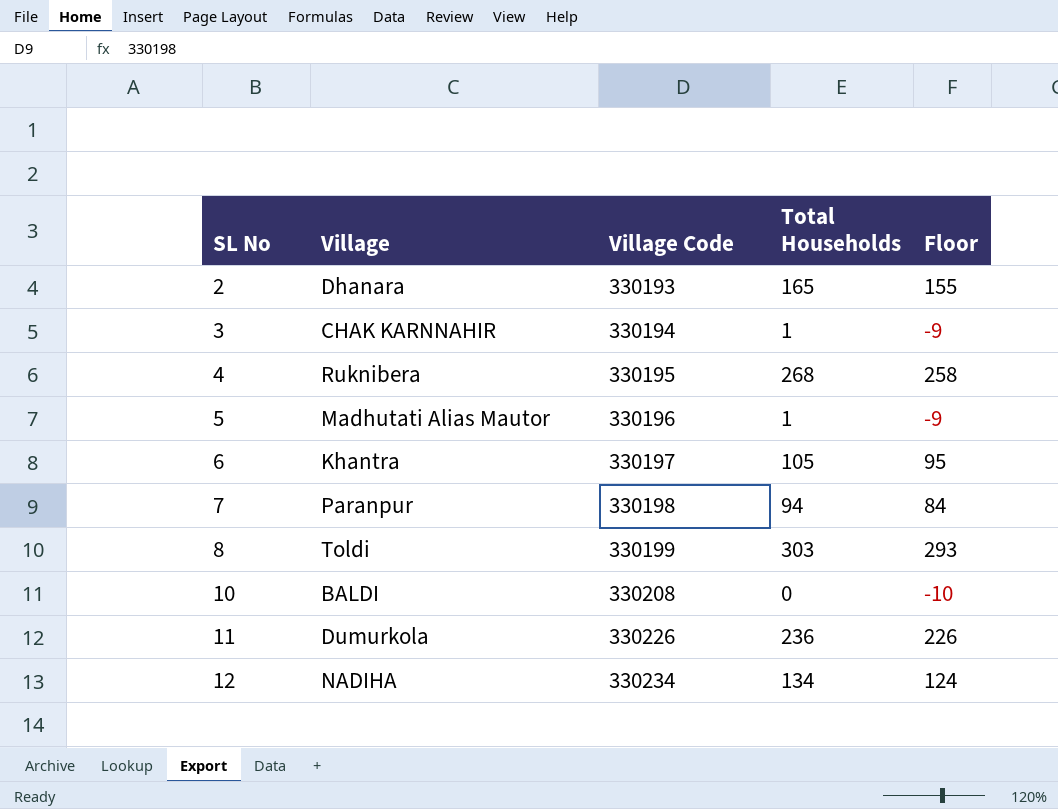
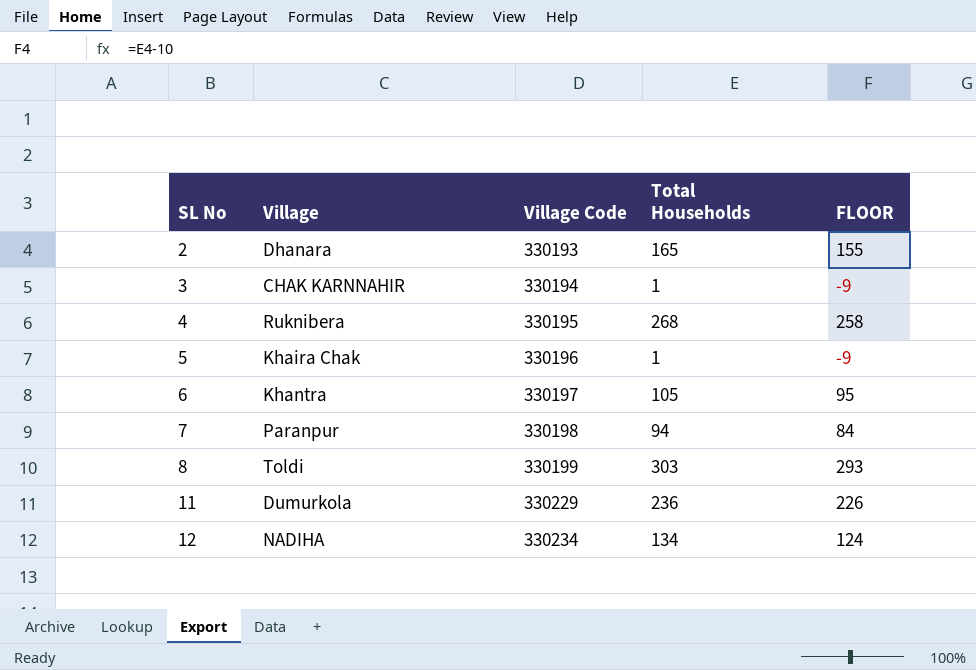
column name: Floor -> FLOOR
row 10: BALDI | 330208 | 0 | -10 -> none
5 | Village: Madhutati Alias Mautor -> Khaira Chak
11 | Village Code: 330226 -> 330229

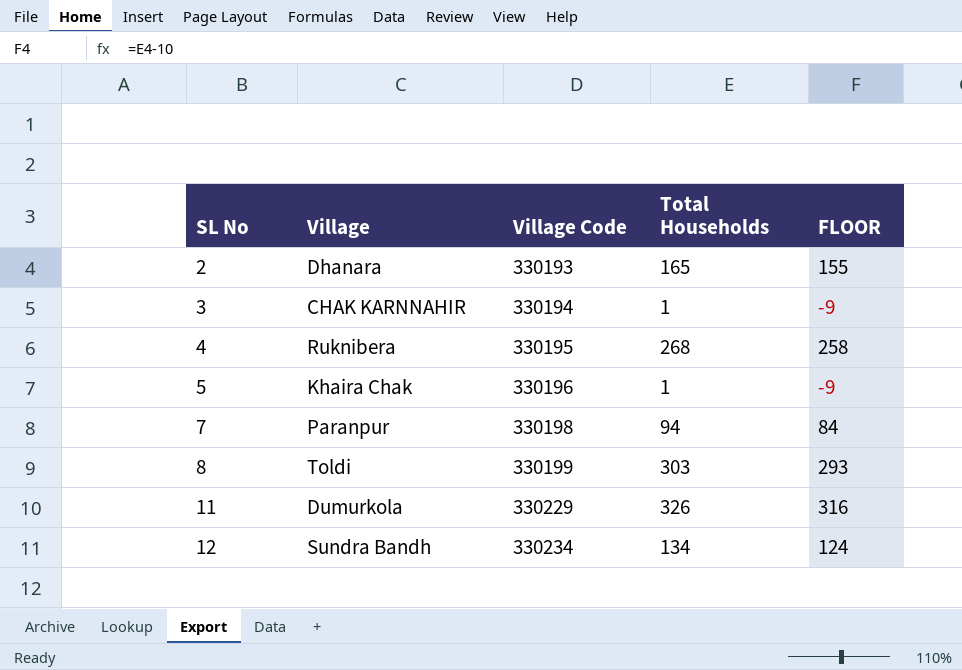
row 6: Khantra | 330197 | 105 | 95 -> none
11 | Total Households: 236 -> 326
11 | FLOOR: 226 -> 316
12 | Village: NADIHA -> Sundra Bandh

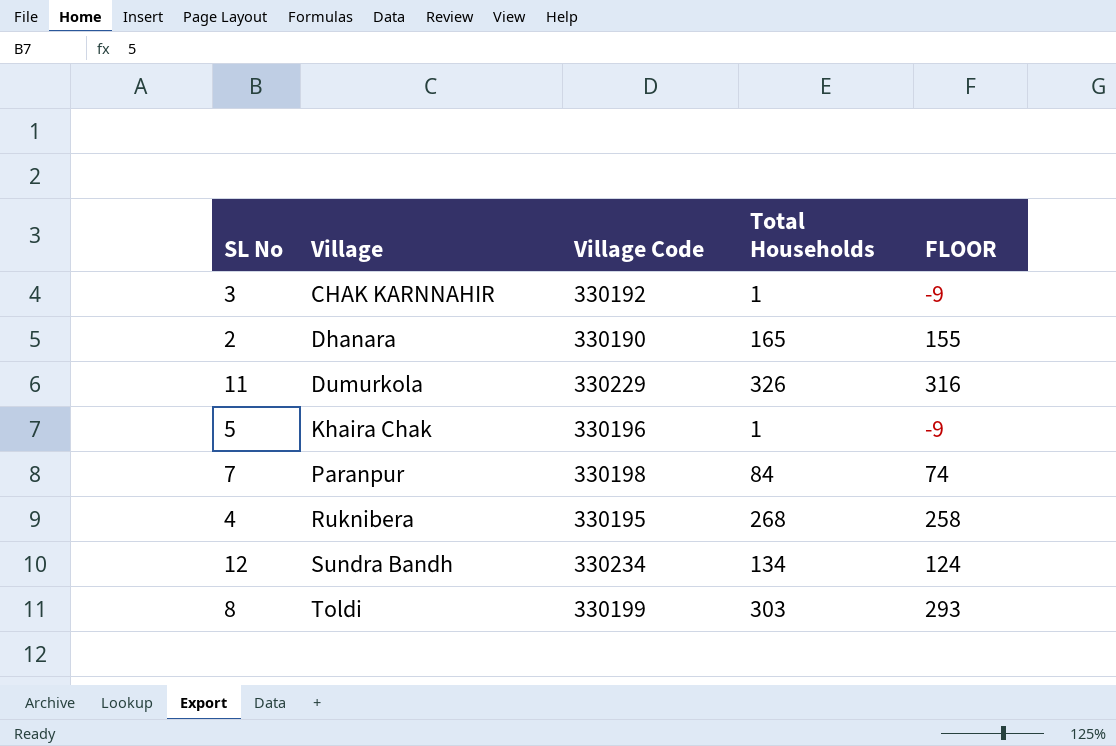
row order: SL No ascending -> Village ascending
3 | Village Code: 330194 -> 330192
2 | Village Code: 330193 -> 330190
7 | Total Households: 94 -> 84
7 | FLOOR: 84 -> 74

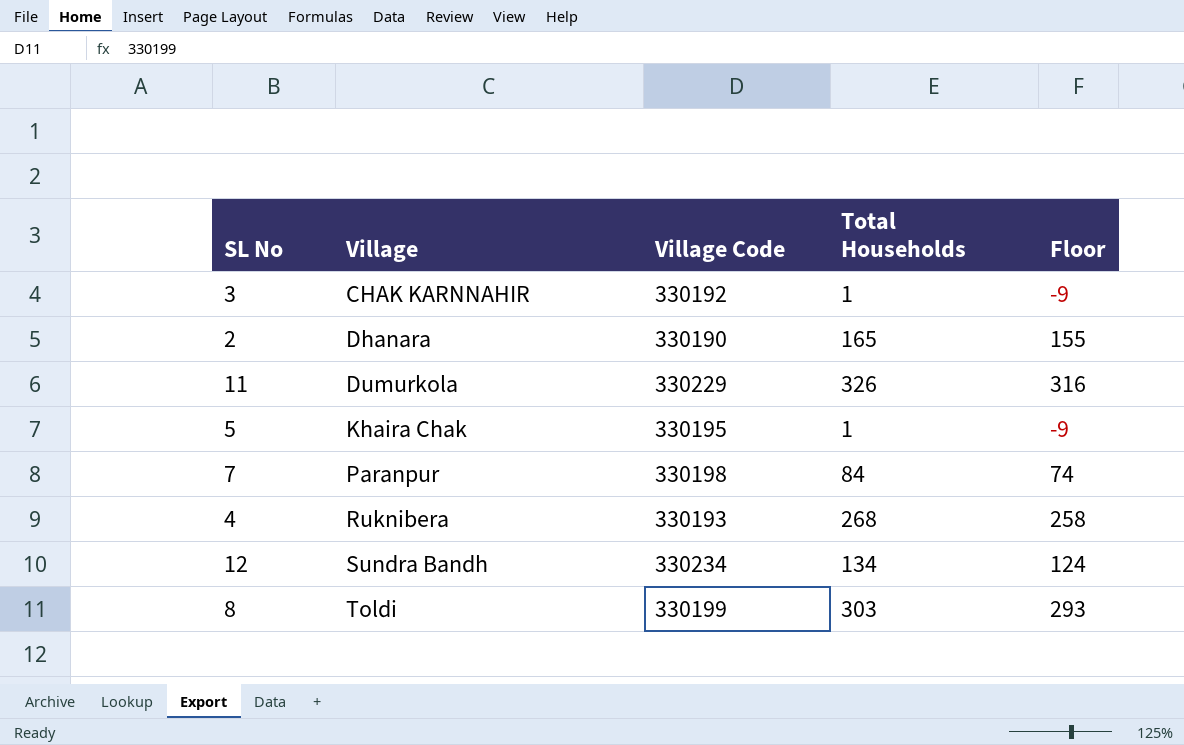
column name: FLOOR -> Floor
5 | Village Code: 330196 -> 330195
4 | Village Code: 330195 -> 330193

